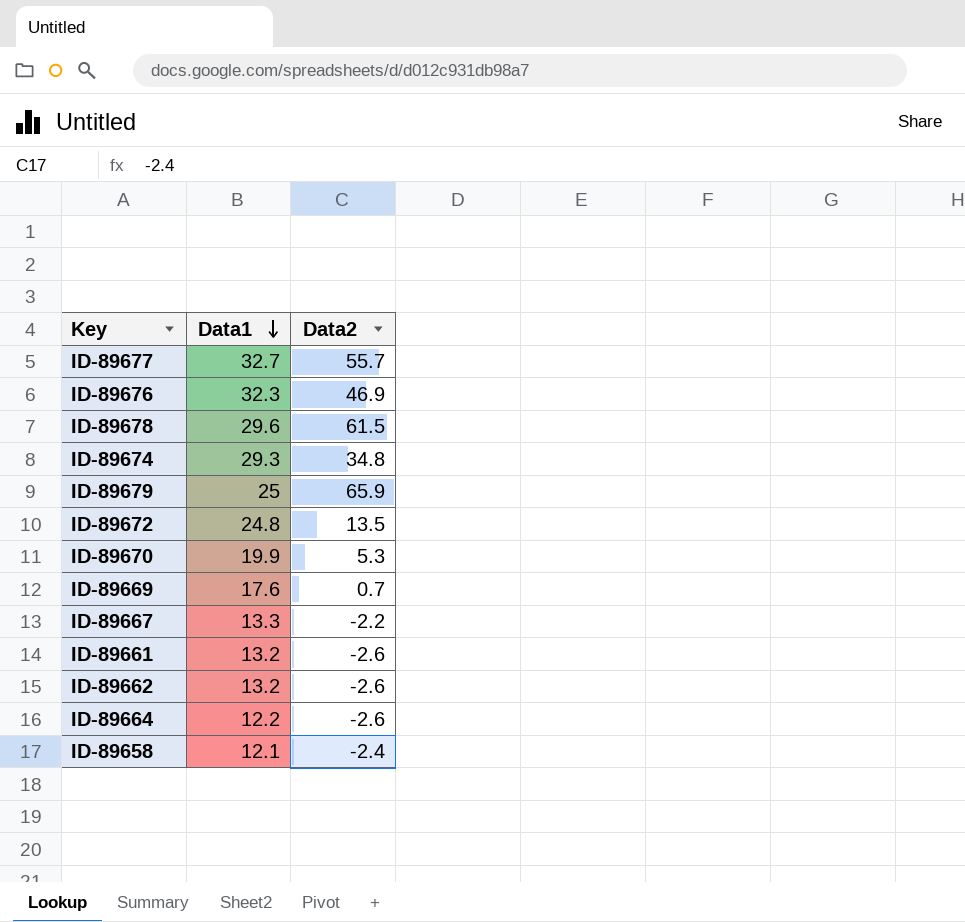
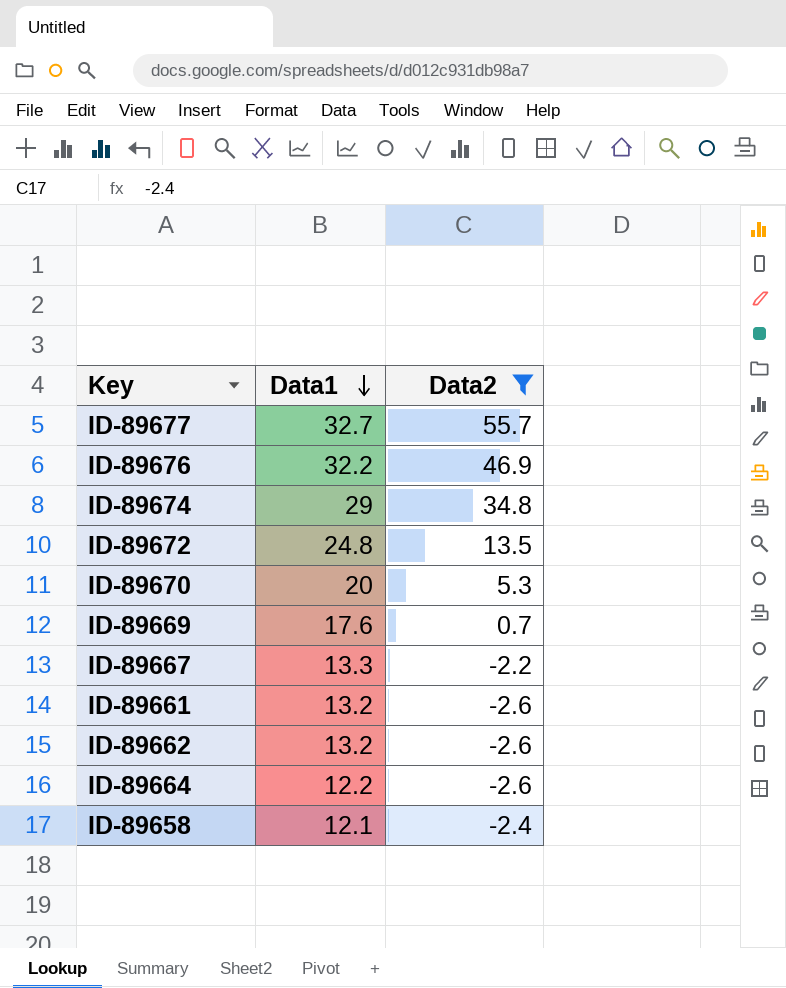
filter: none -> Data2 <= 55.7
ID-89676 | Data1: 32.3 -> 32.2
ID-89674 | Data1: 29.3 -> 29
ID-89670 | Data1: 19.9 -> 20

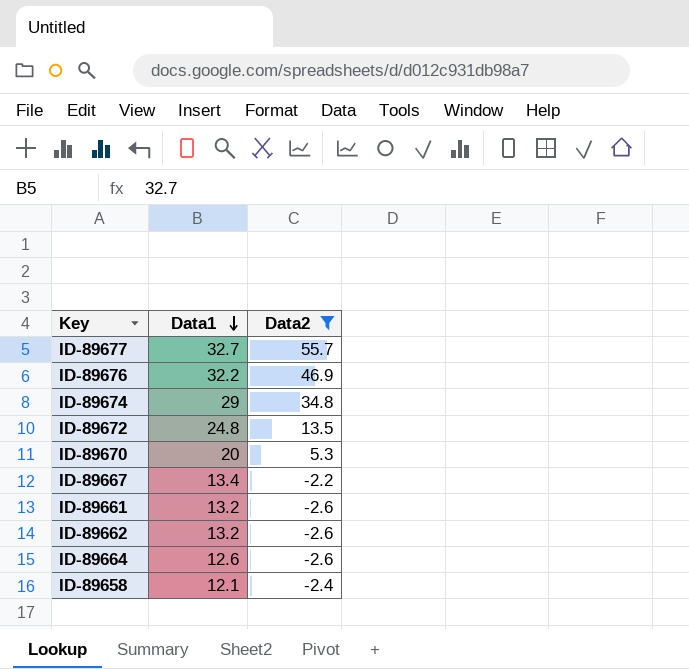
row ID-89669: 17.6 | 0.7 -> none
ID-89667 | Data1: 13.3 -> 13.4
ID-89664 | Data1: 12.2 -> 12.6

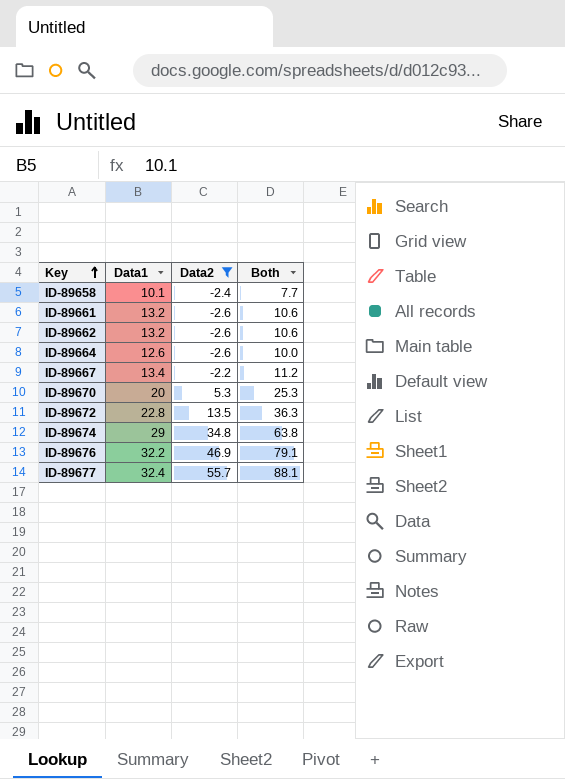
row order: Data1 descending -> Key ascending
column Both | formula: none -> [Data1] + [Data2]
ID-89658 | Data1: 12.1 -> 10.1
ID-89672 | Data1: 24.8 -> 22.8
ID-89677 | Data1: 32.7 -> 32.4

